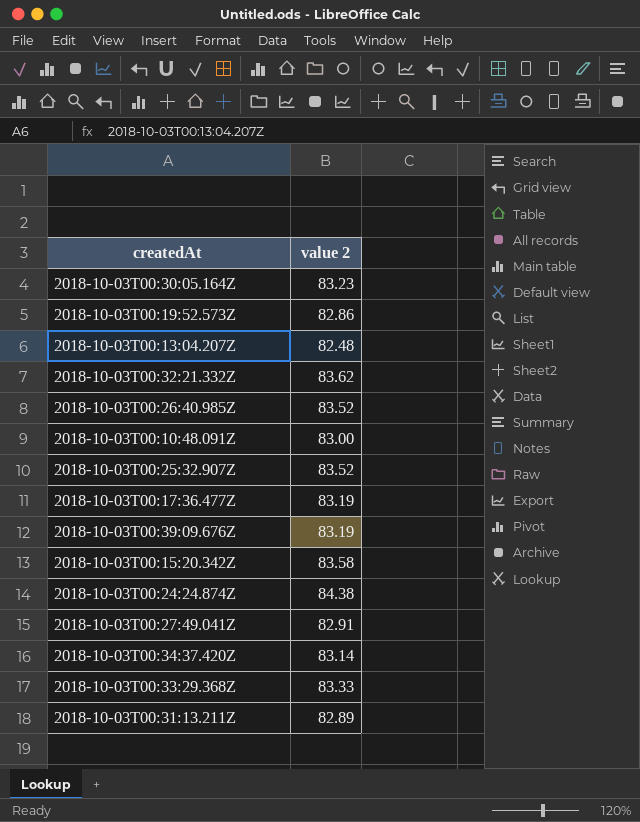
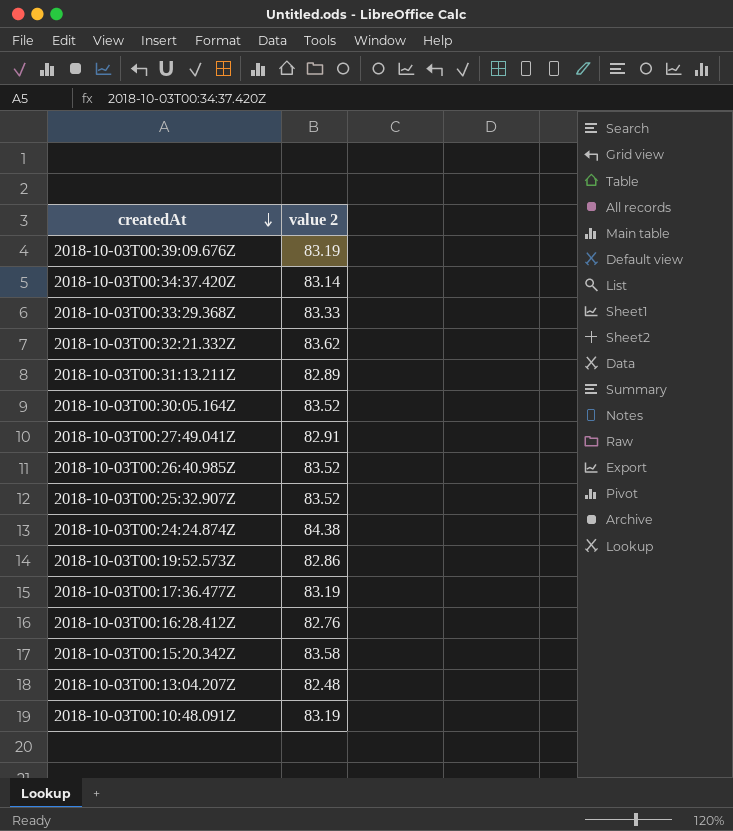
row order: none -> createdAt descending
2018-10-03T00:30:05.164Z | value 2: 83.23 -> 83.52
row 2018-10-03T00:16:28.412Z: none -> 82.76
2018-10-03T00:10:48.091Z | value 2: 83.00 -> 83.19

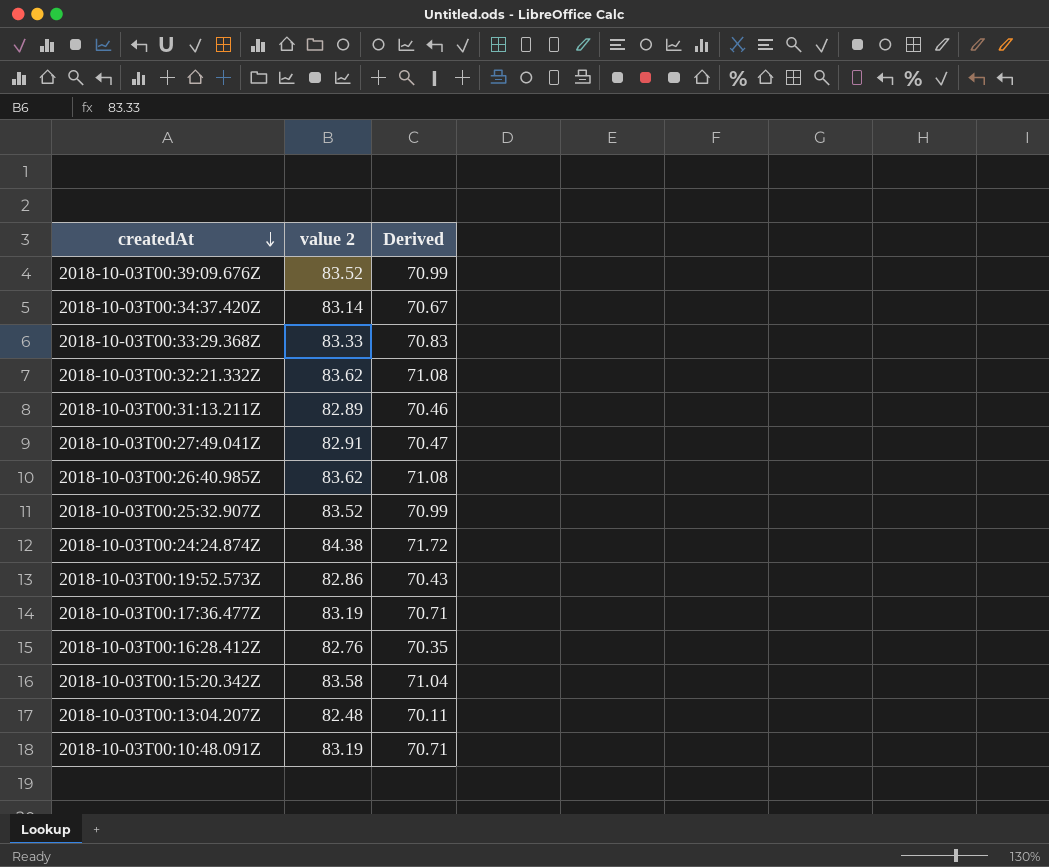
column Derived | formula: none -> [value 2] * 0.85
row 2018-10-03T00:30:05.164Z: 83.52 -> none
2018-10-03T00:39:09.676Z | value 2: 83.19 -> 83.52
2018-10-03T00:26:40.985Z | value 2: 83.52 -> 83.62

